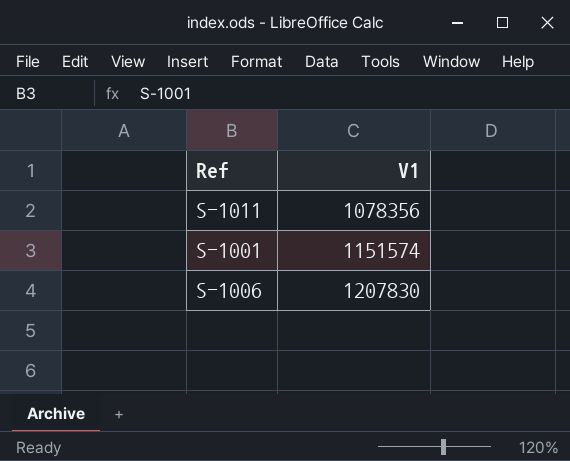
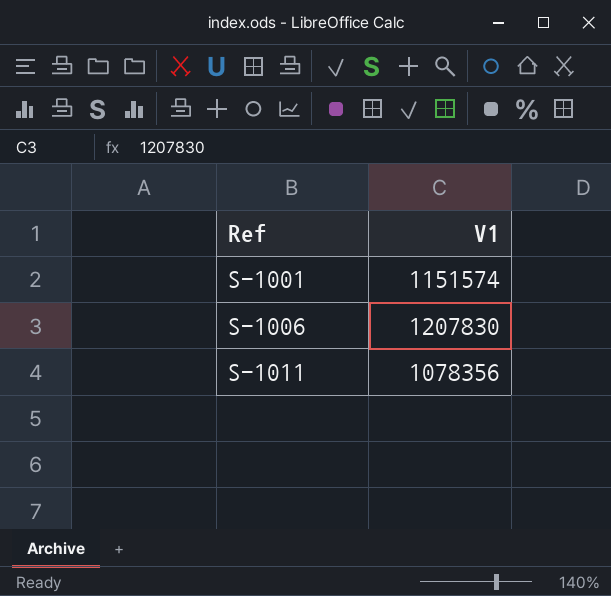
row order: V1 ascending -> Ref ascending

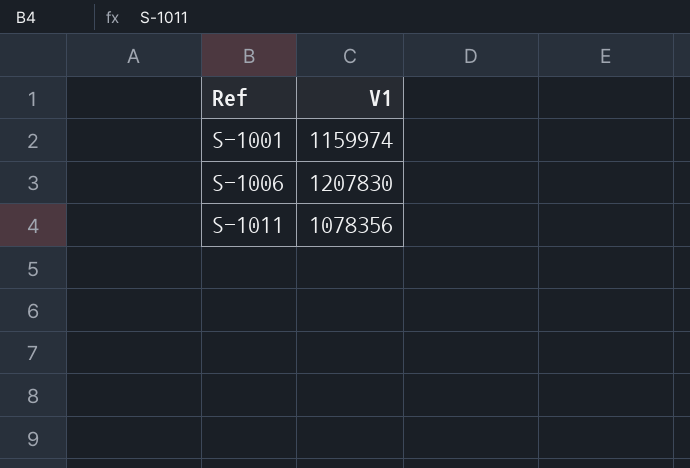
S-1001 | V1: 1151574 -> 1159974

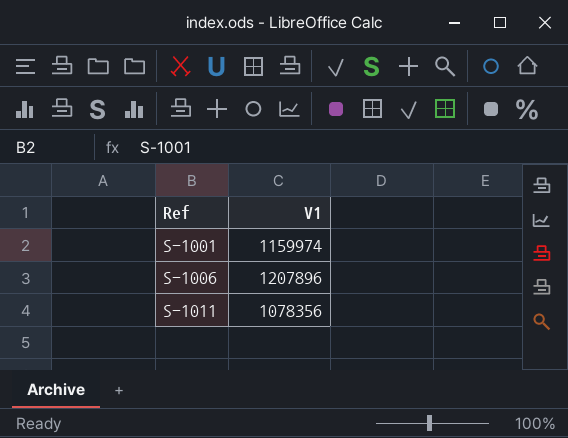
S-1006 | V1: 1207830 -> 1207896

